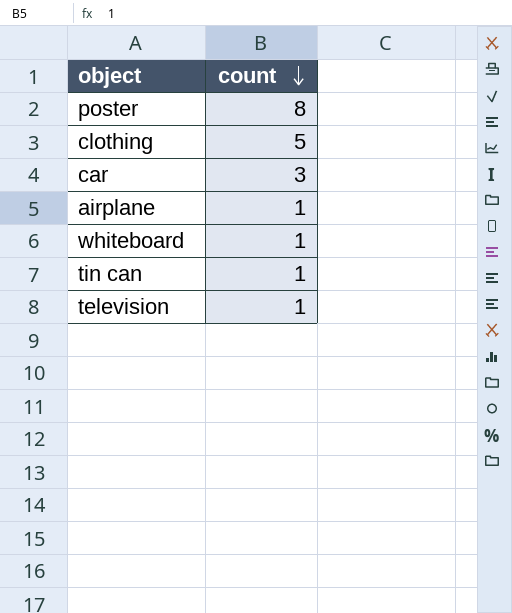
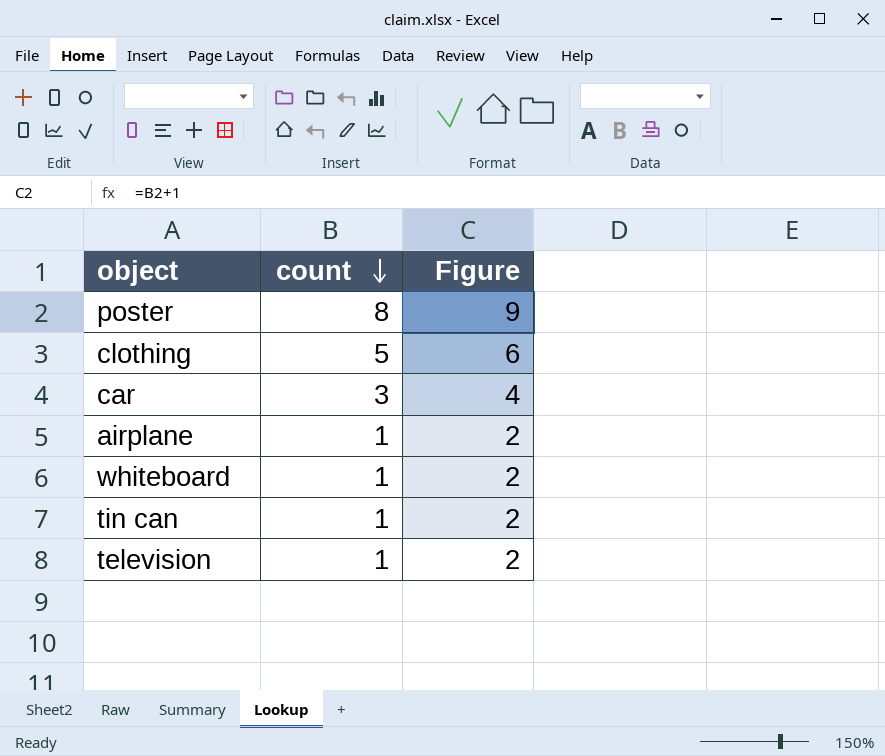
column Figure | formula: none -> [count] + 1

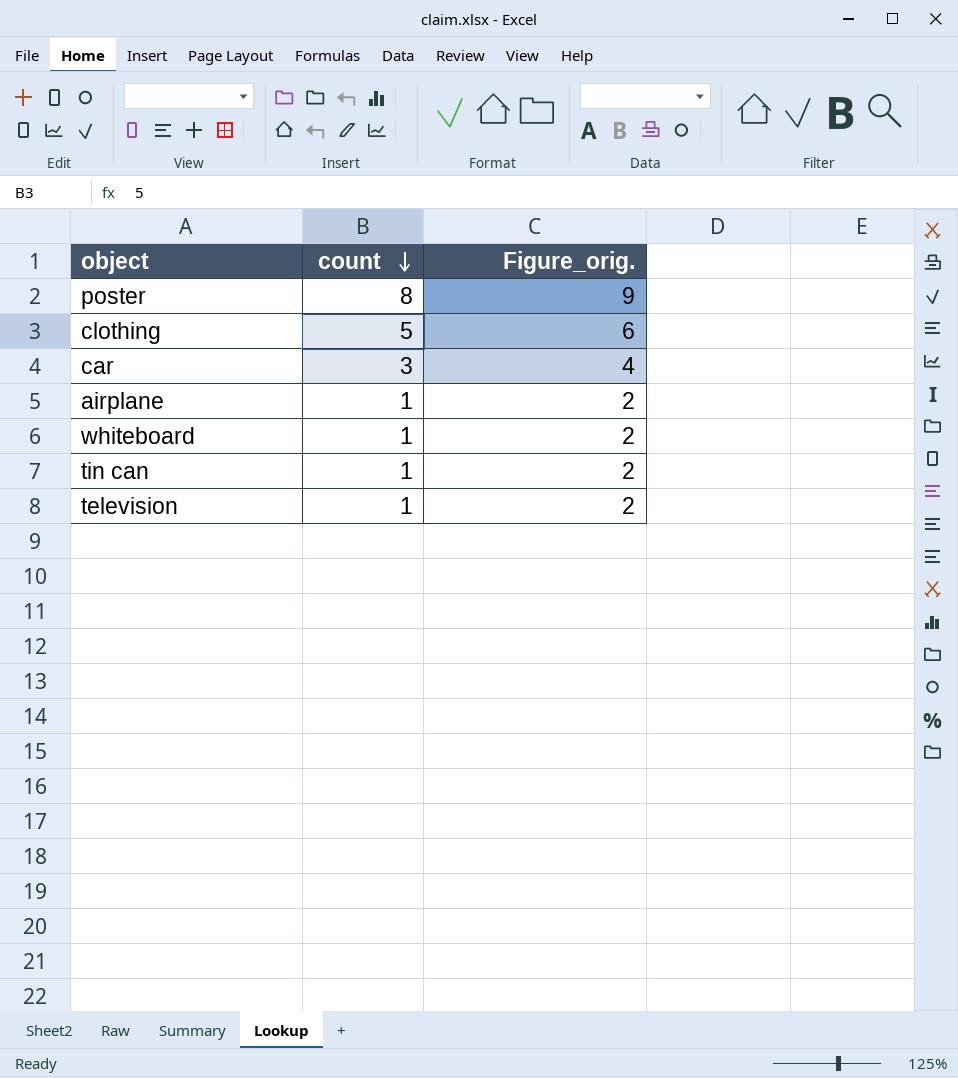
column name: Figure -> Figure_orig.

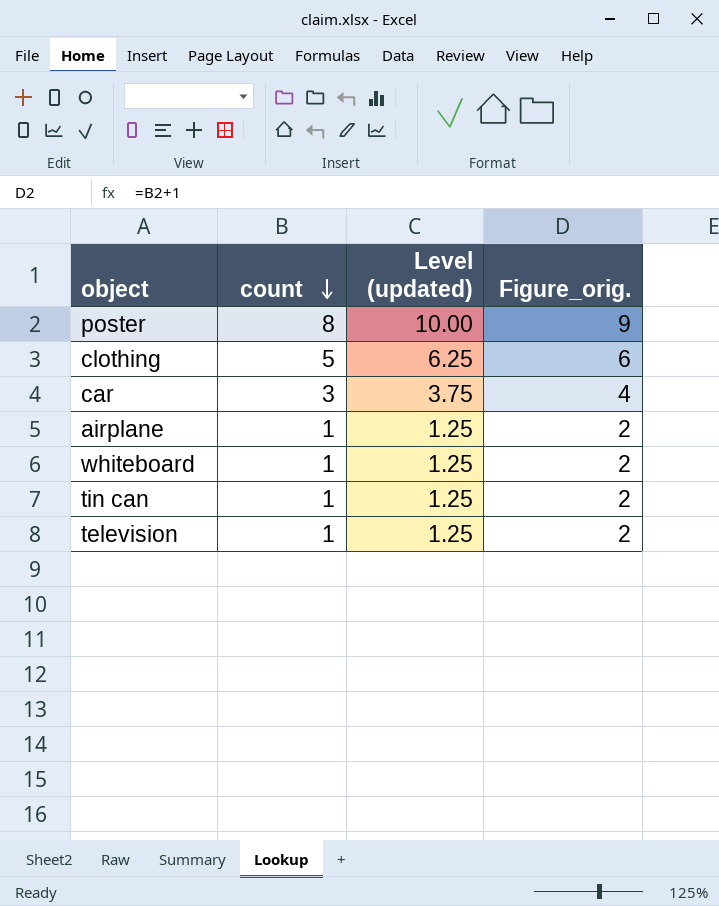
column Level (updated) | formula: none -> [count] * 1.25

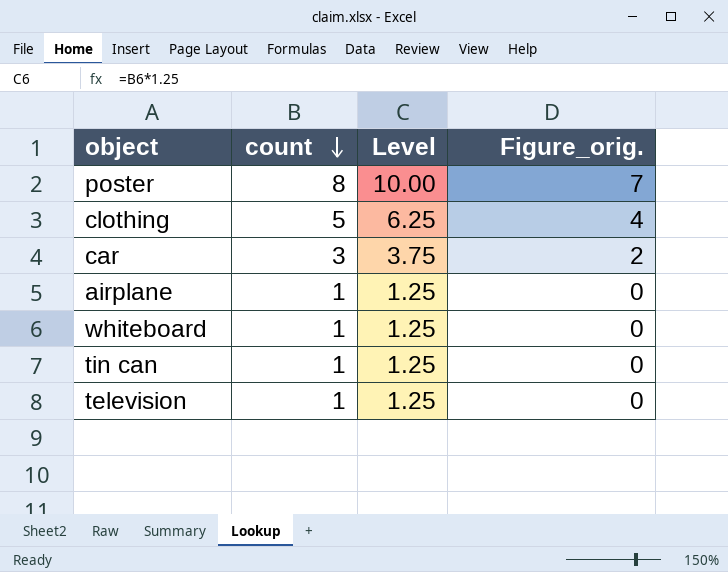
column name: Level (updated) -> Level
column Figure_orig. | formula: [count] + 1 -> [count] - 1

